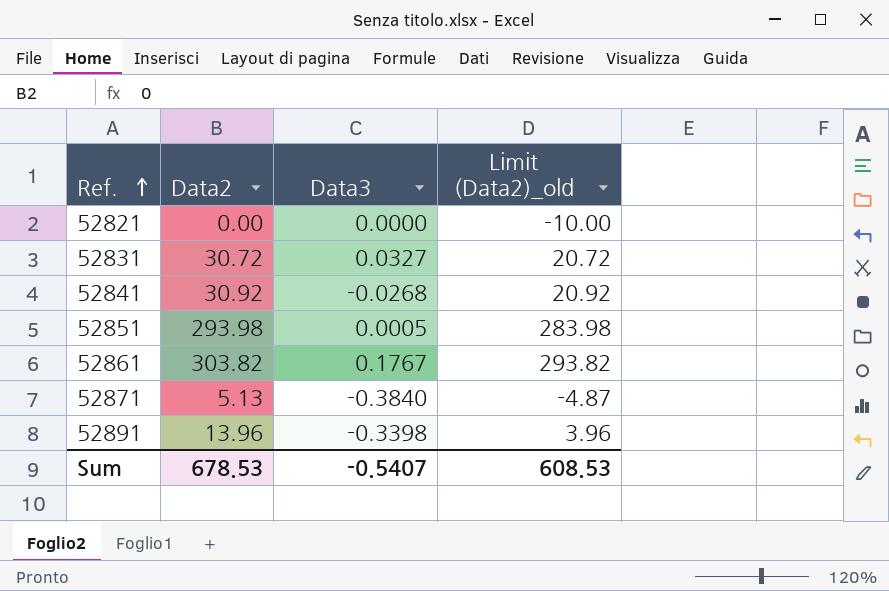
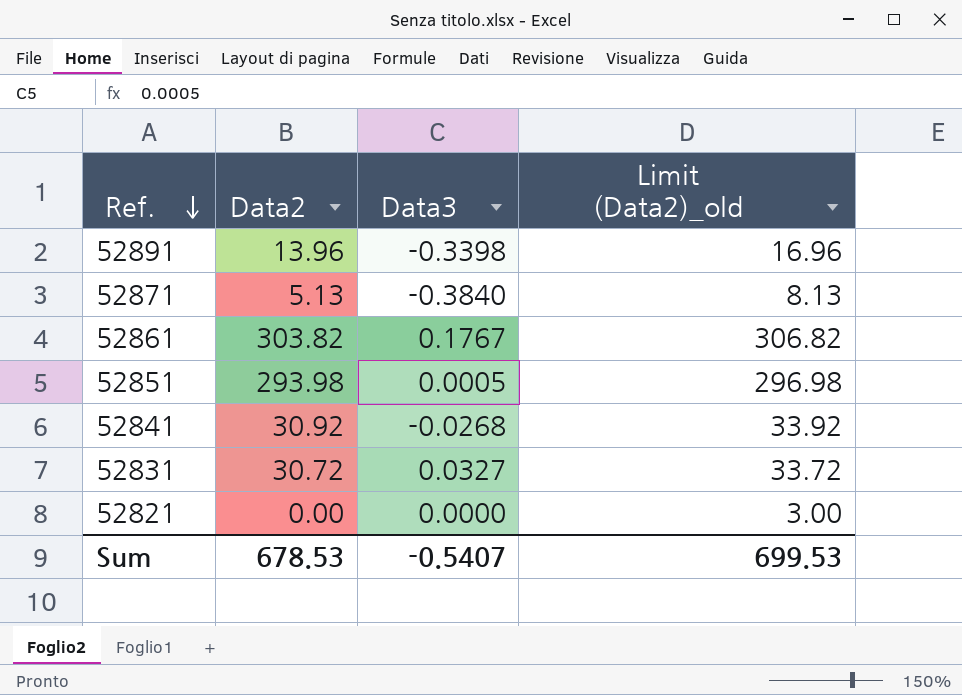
row order: Ref. ascending -> Ref. descending
column Limit (Data2)_old | formula: [Data2] - 10 -> [Data2] + 3
Sum | Limit (Data2)_old: 608.53 -> 699.53

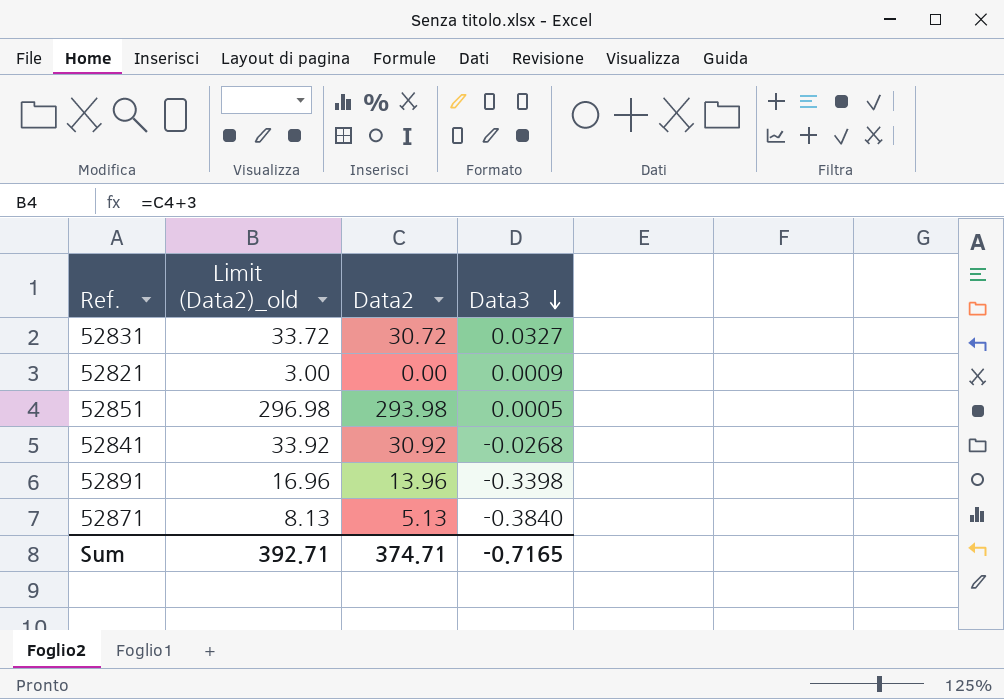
row order: Ref. descending -> Data3 descending
column Limit (Data2)_old | position: 4 -> 2
row 52861: 303.82 | 0.1767 | 306.82 -> none
52821 | Data3: 0.0000 -> 0.0009
Sum | Limit (Data2)_old: 699.53 -> 392.71
Sum | Data2: 678.53 -> 374.71
Sum | Data3: -0.5407 -> -0.7165

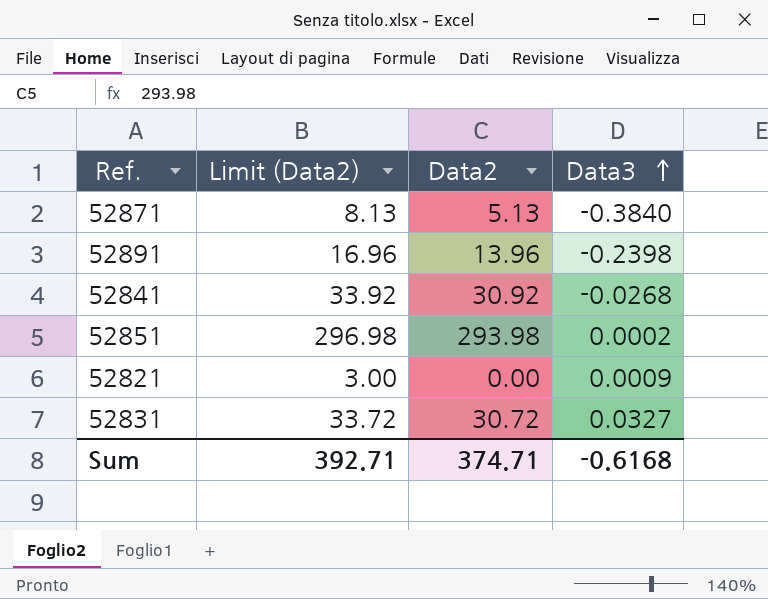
row order: Data3 descending -> Data3 ascending
column name: Limit (Data2)_old -> Limit (Data2)
52891 | Data3: -0.3398 -> -0.2398
52851 | Data3: 0.0005 -> 0.0002
Sum | Data3: -0.7165 -> -0.6168

